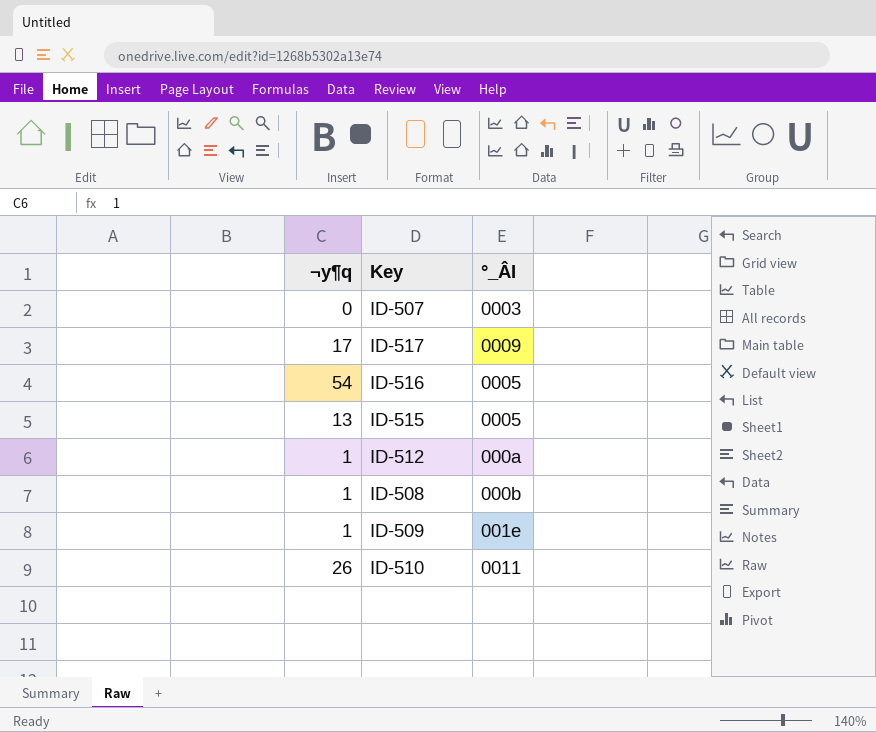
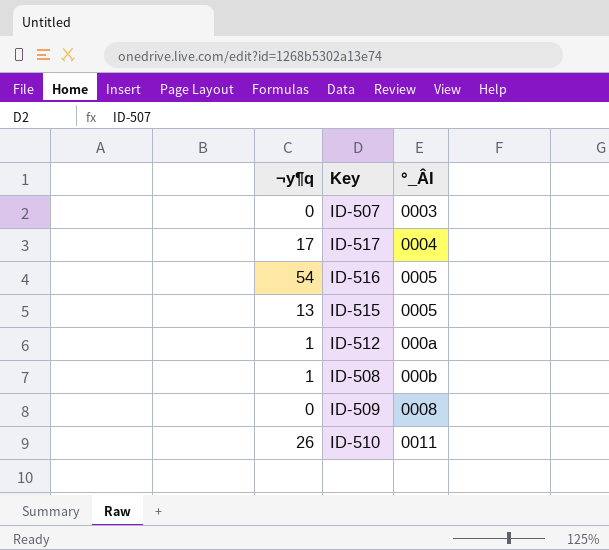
ID-517 | °_ÂI: 0009 -> 0004
ID-509 | ¬y¶q: 1 -> 0
ID-509 | °_ÂI: 001e -> 0008

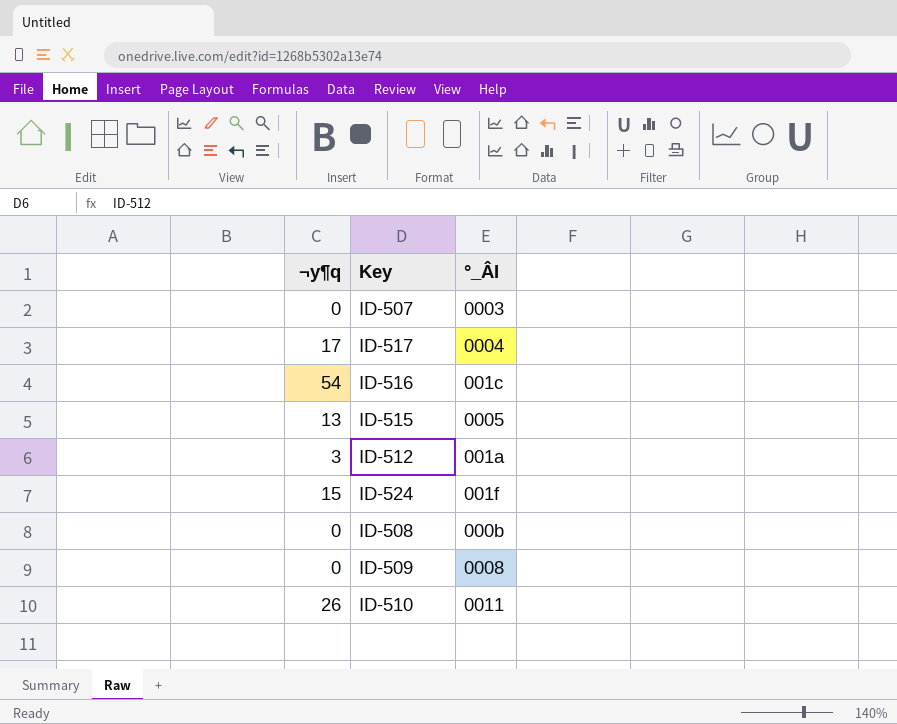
ID-516 | °_ÂI: 0005 -> 001c
ID-512 | ¬y¶q: 1 -> 3
ID-512 | °_ÂI: 000a -> 001a
row ID-524: none -> 15 | 001f
ID-508 | ¬y¶q: 1 -> 0

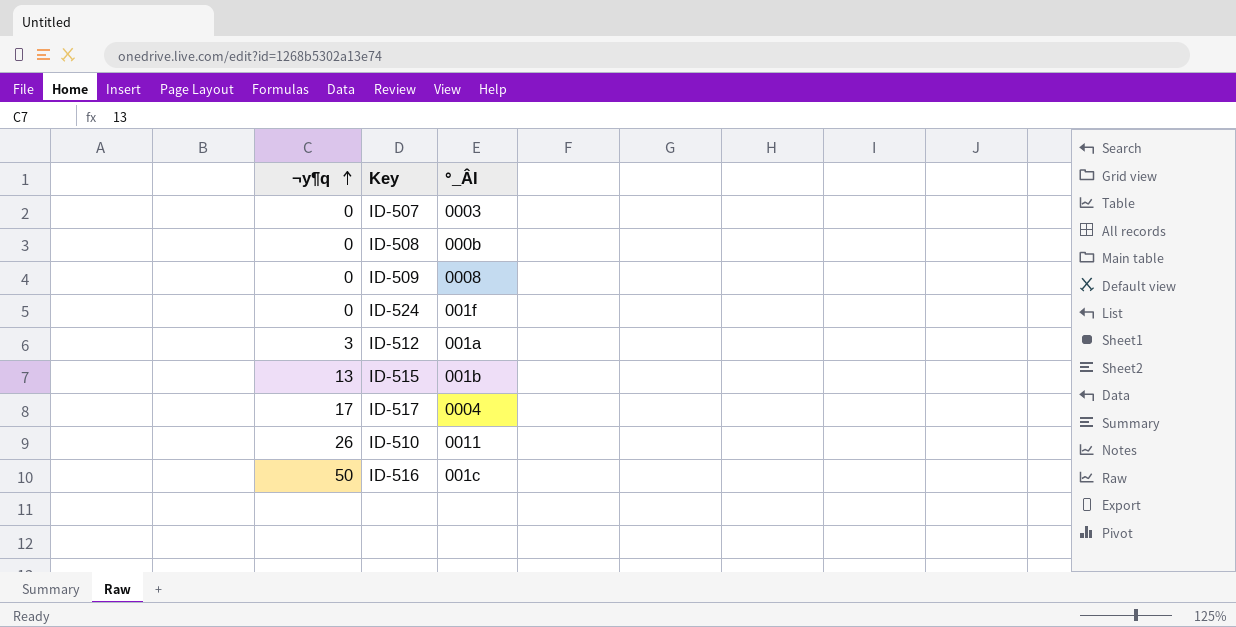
row order: none -> ¬y¶q ascending
ID-524 | ¬y¶q: 15 -> 0
ID-515 | °_ÂI: 0005 -> 001b
ID-516 | ¬y¶q: 54 -> 50

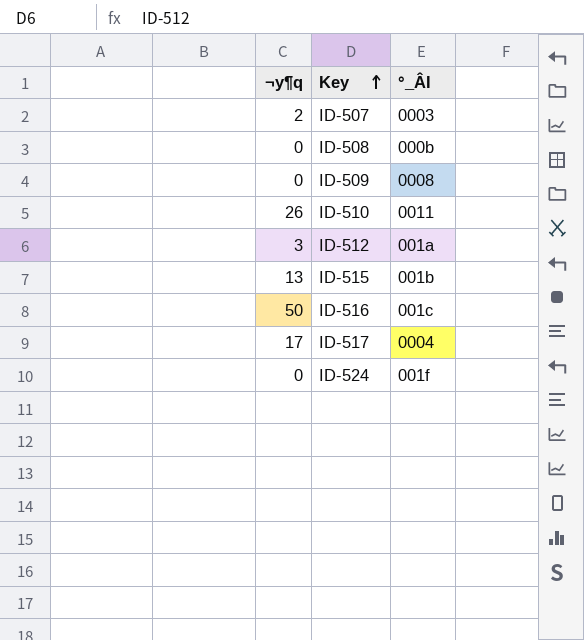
row order: ¬y¶q ascending -> Key ascending
ID-507 | ¬y¶q: 0 -> 2

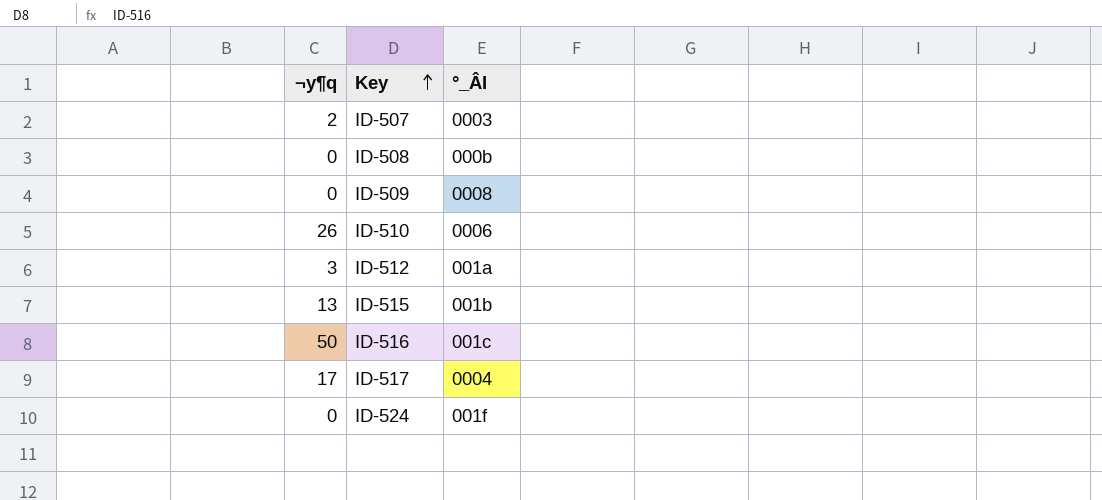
ID-510 | °_ÂI: 0011 -> 0006

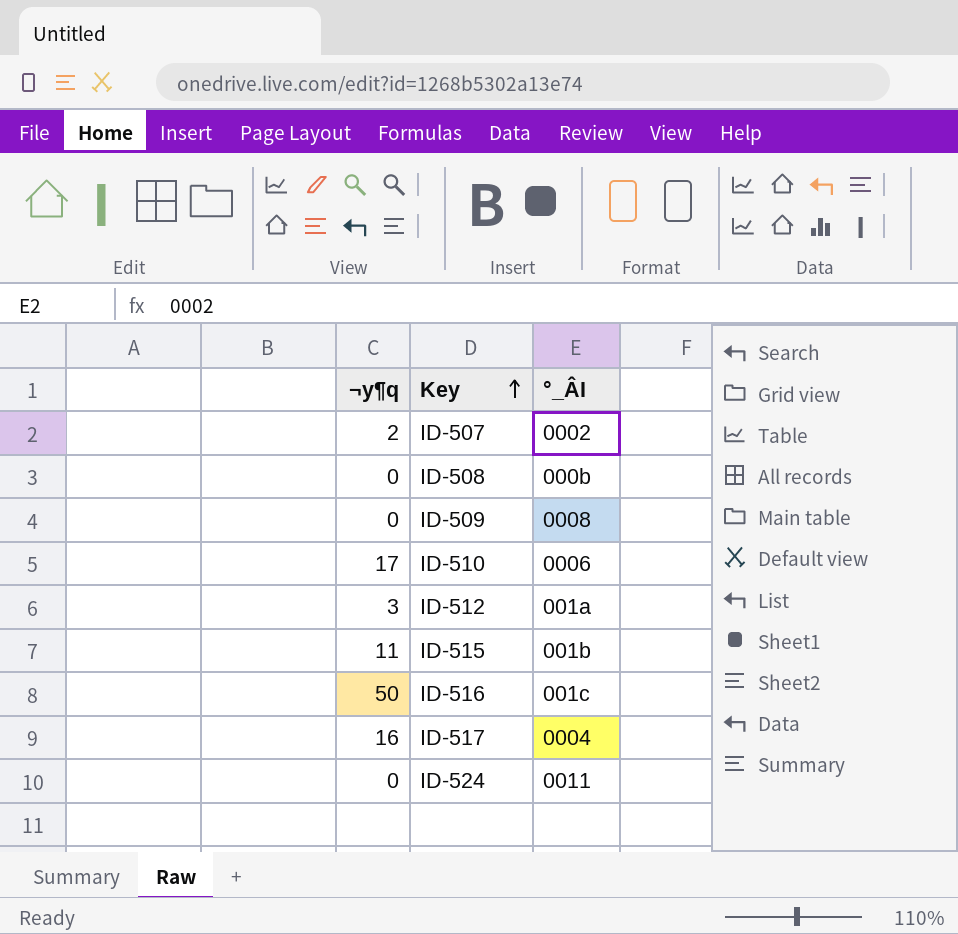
ID-507 | °_ÂI: 0003 -> 0002
ID-510 | ¬y¶q: 26 -> 17
ID-515 | ¬y¶q: 13 -> 11
ID-517 | ¬y¶q: 17 -> 16
ID-524 | °_ÂI: 001f -> 0011

